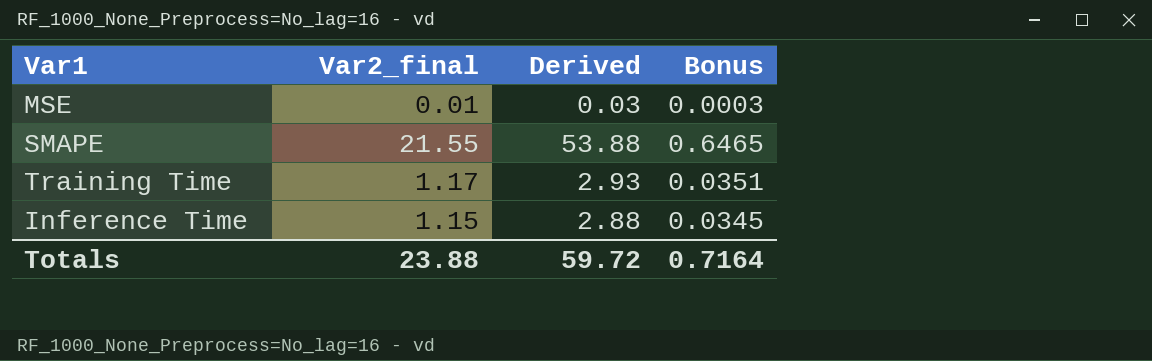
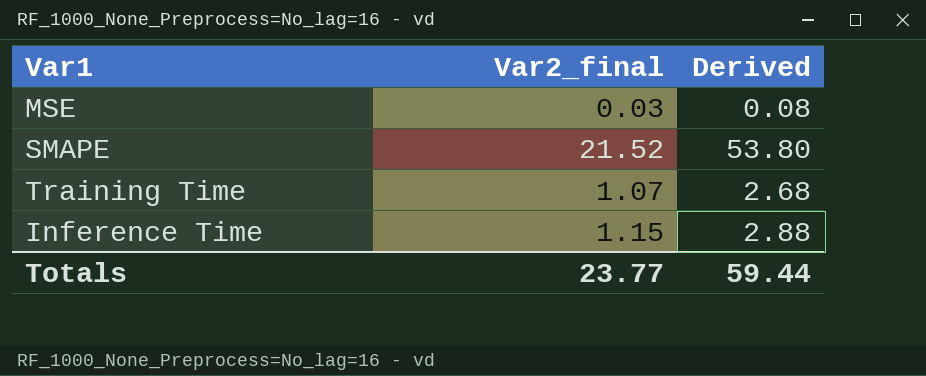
column Bonus | formula: [Var2_final] * 0.03 -> none
MSE | Var2_final: 0.01 -> 0.03
MSE | Derived: 0.03 -> 0.08
SMAPE | Var2_final: 21.55 -> 21.52
SMAPE | Derived: 53.88 -> 53.80
Training Time | Var2_final: 1.17 -> 1.07
Training Time | Derived: 2.93 -> 2.68
Totals | Var2_final: 23.88 -> 23.77
Totals | Derived: 59.72 -> 59.44

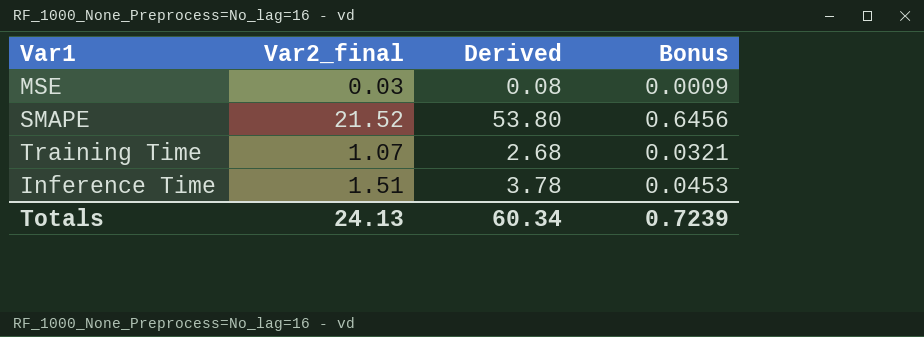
column Bonus | formula: none -> [Var2_final] * 0.03
Inference Time | Var2_final: 1.15 -> 1.51
Inference Time | Derived: 2.88 -> 3.78
Totals | Var2_final: 23.77 -> 24.13
Totals | Derived: 59.44 -> 60.34

